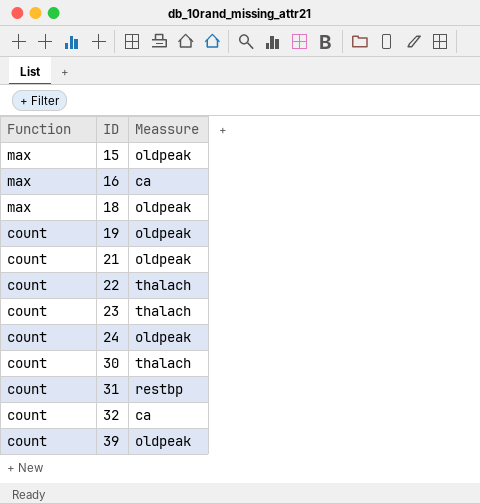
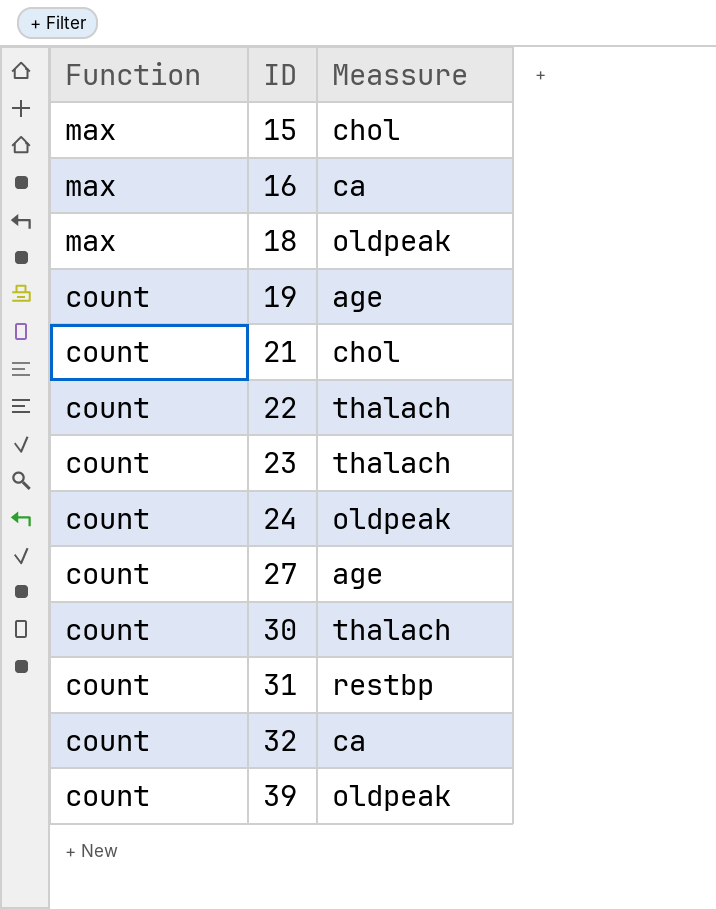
15 | Meassure: oldpeak -> chol
19 | Meassure: oldpeak -> age
21 | Meassure: oldpeak -> chol
row 27: none -> count | age

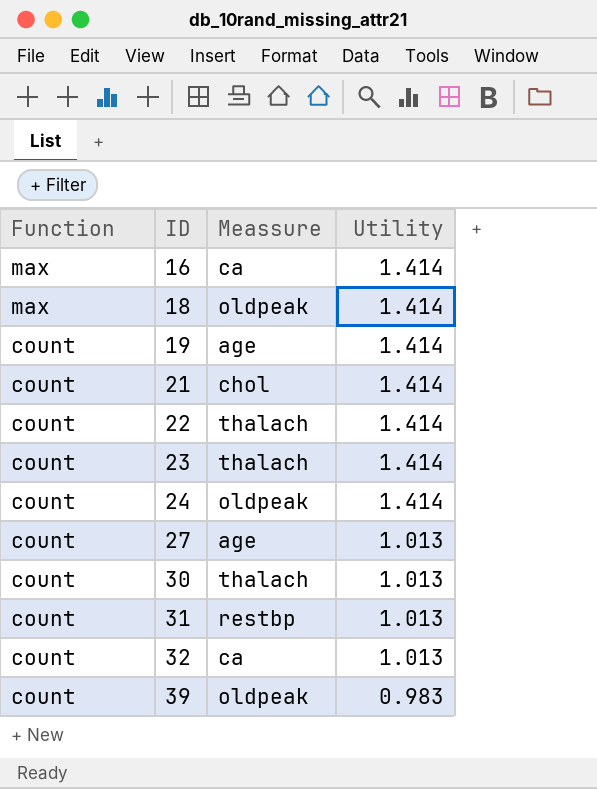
column Utility | position: none -> 4
row 15: max | chol -> none

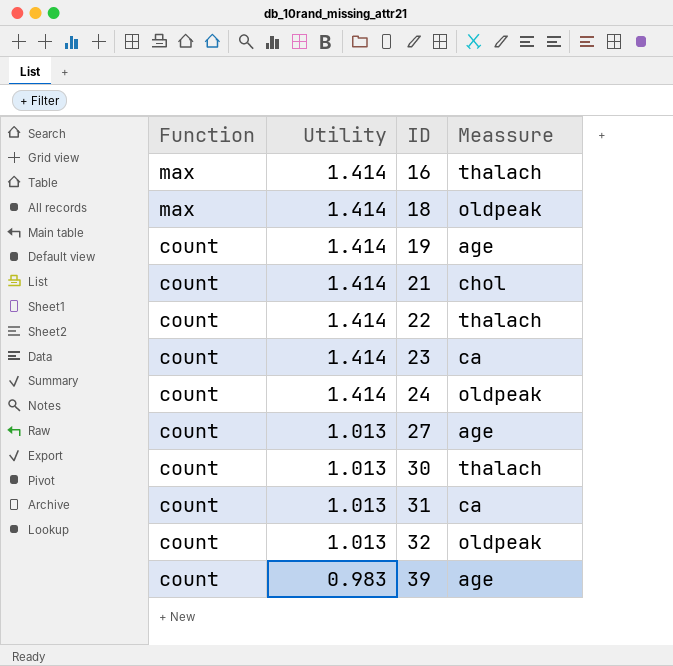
column Utility | position: 4 -> 2
16 | Meassure: ca -> thalach
23 | Meassure: thalach -> ca
31 | Meassure: restbp -> ca
32 | Meassure: ca -> oldpeak
39 | Meassure: oldpeak -> age

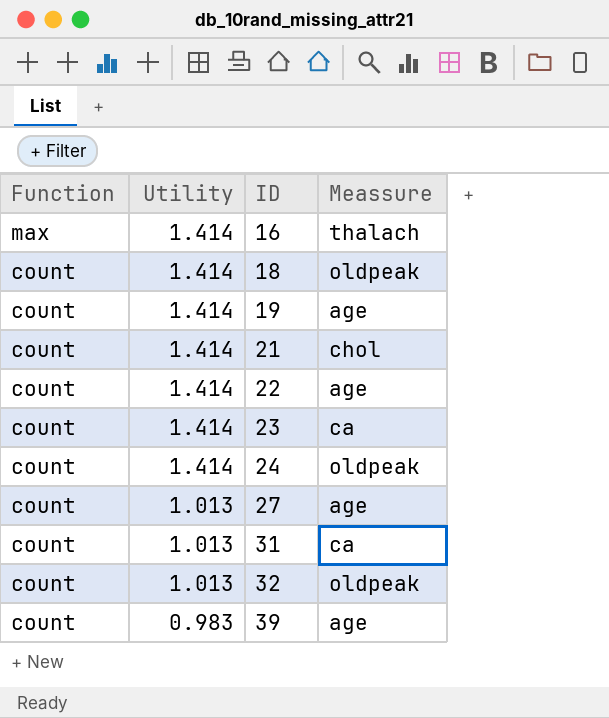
row 30: count | 1.013 | thalach -> none
18 | Function: max -> count
22 | Meassure: thalach -> age

